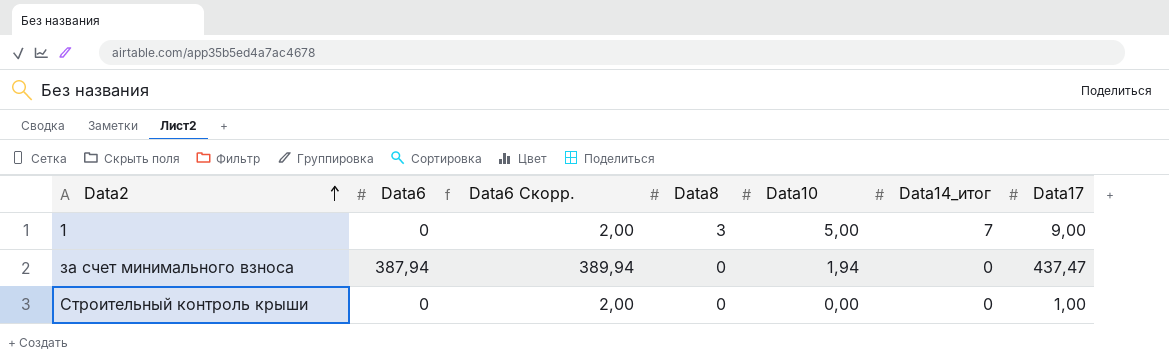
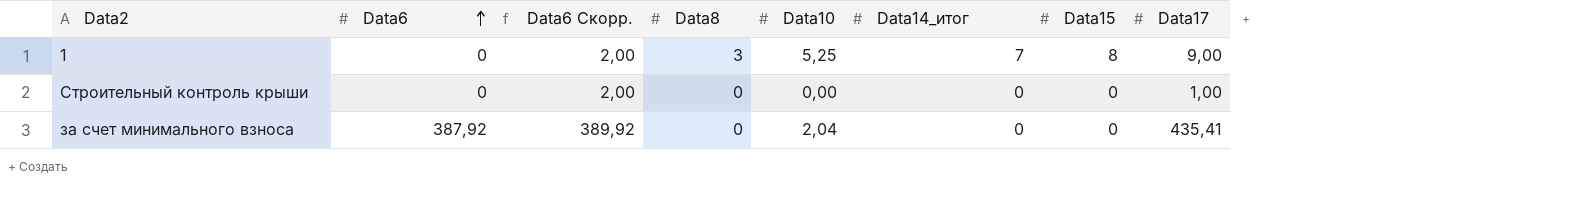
row order: Data2 ascending -> Data6 ascending
column Data15 | position: none -> 7
1 | Data10: 5,00 -> 5,25
за счет минимального взноса | Data6: 387,94 -> 387,92
за счет минимального взноса | Data6 Скорр.: 389,94 -> 389,92
за счет минимального взноса | Data10: 1,94 -> 2,04
за счет минимального взноса | Data17: 437,47 -> 435,41

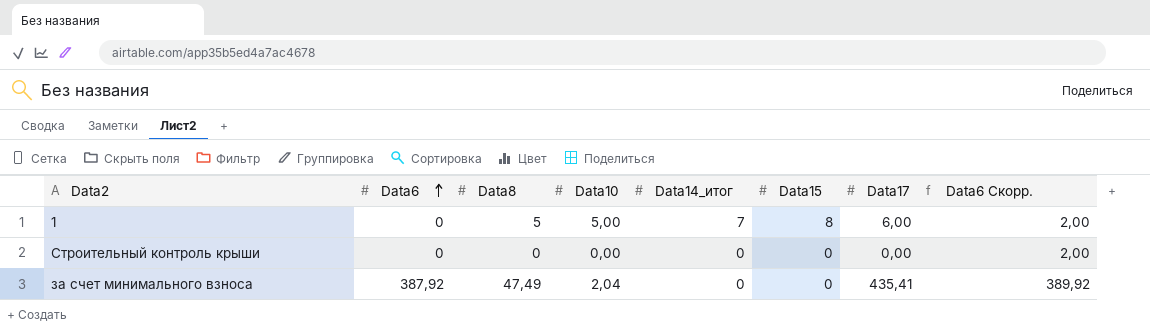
column Data6 Скорр. | position: 3 -> 8
1 | Data8: 3 -> 5
1 | Data10: 5,25 -> 5,00
1 | Data17: 9,00 -> 6,00
Строительный контроль крыши | Data17: 1,00 -> 0,00
за счет минимального взноса | Data8: 0 -> 47,49

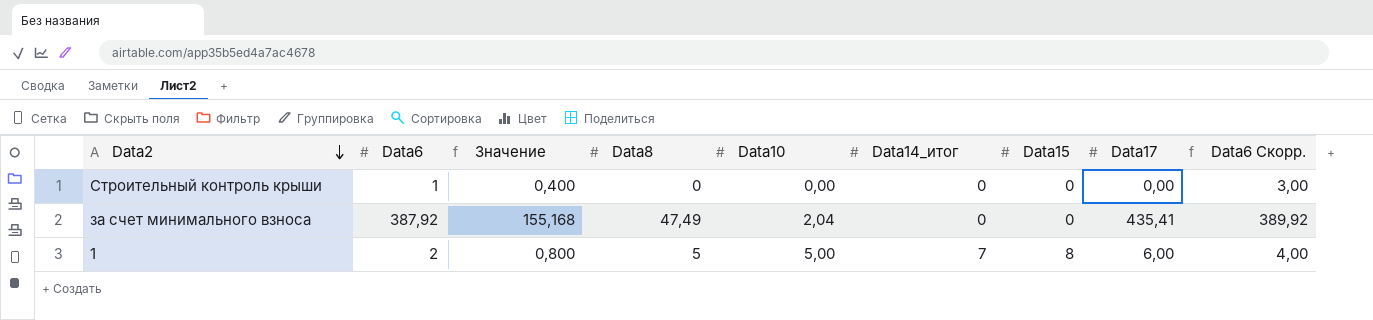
row order: Data6 ascending -> Data2 descending
column Значение | formula: none -> [Data6] * 0,4
Строительный контроль крыши | Data6: 0 -> 1
Строительный контроль крыши | Data6 Скорр.: 2,00 -> 3,00
1 | Data6: 0 -> 2
1 | Data6 Скорр.: 2,00 -> 4,00

